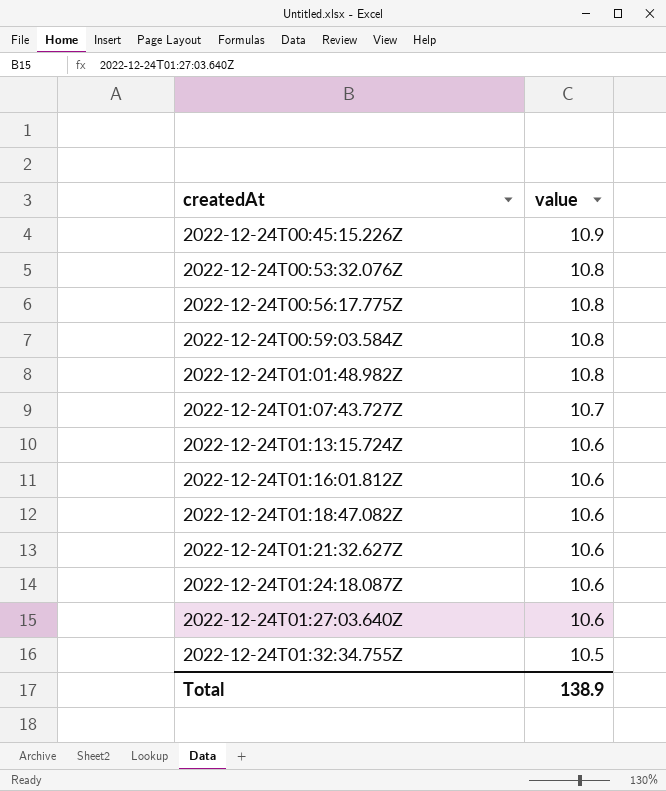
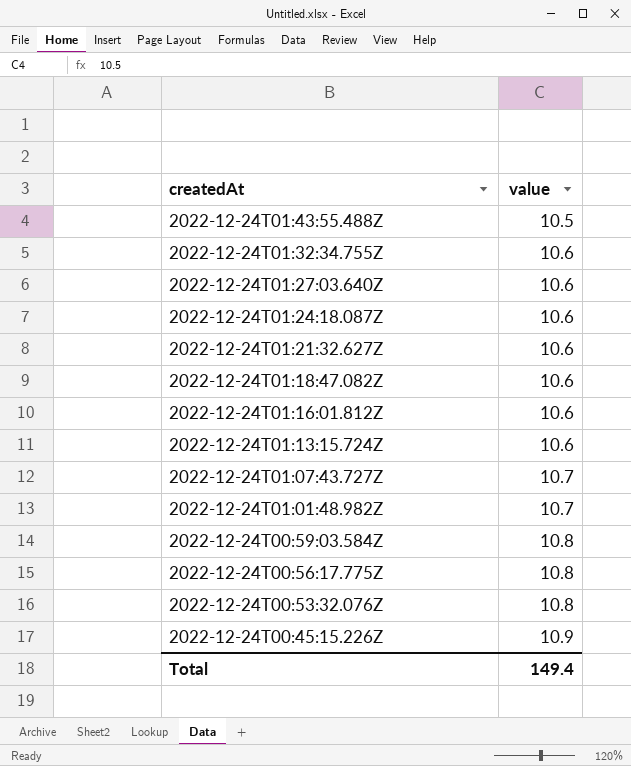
row order: createdAt ascending -> createdAt descending
row 2022-12-24T01:43:55.488Z: none -> 10.5
2022-12-24T01:32:34.755Z | value: 10.5 -> 10.6
2022-12-24T01:01:48.982Z | value: 10.8 -> 10.7
Total | value: 138.9 -> 149.4

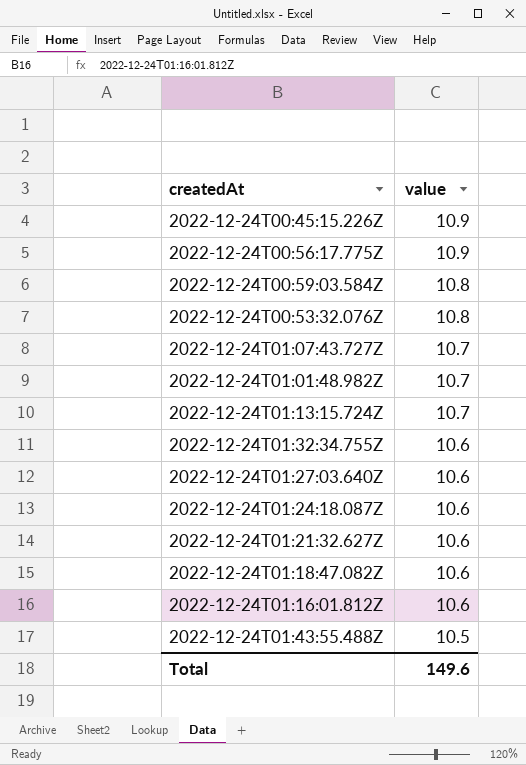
row order: createdAt descending -> value descending
2022-12-24T00:56:17.775Z | value: 10.8 -> 10.9
2022-12-24T01:13:15.724Z | value: 10.6 -> 10.7
Total | value: 149.4 -> 149.6

